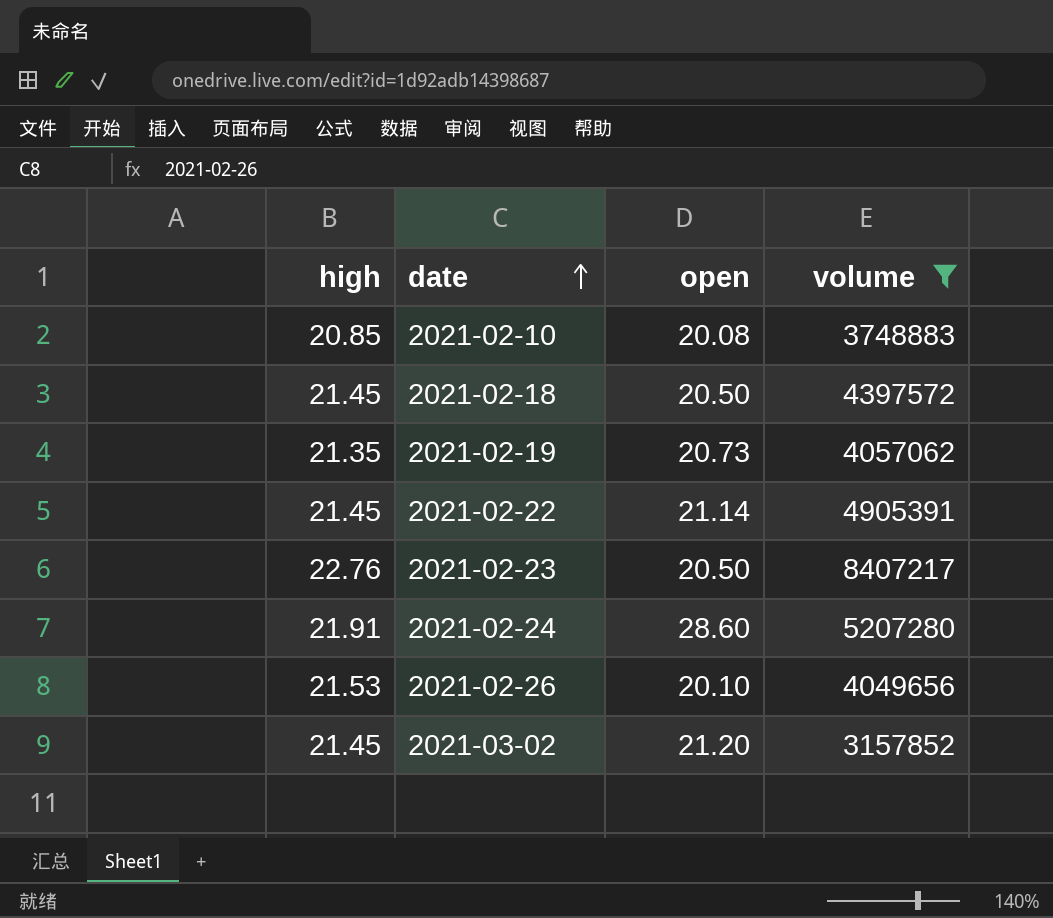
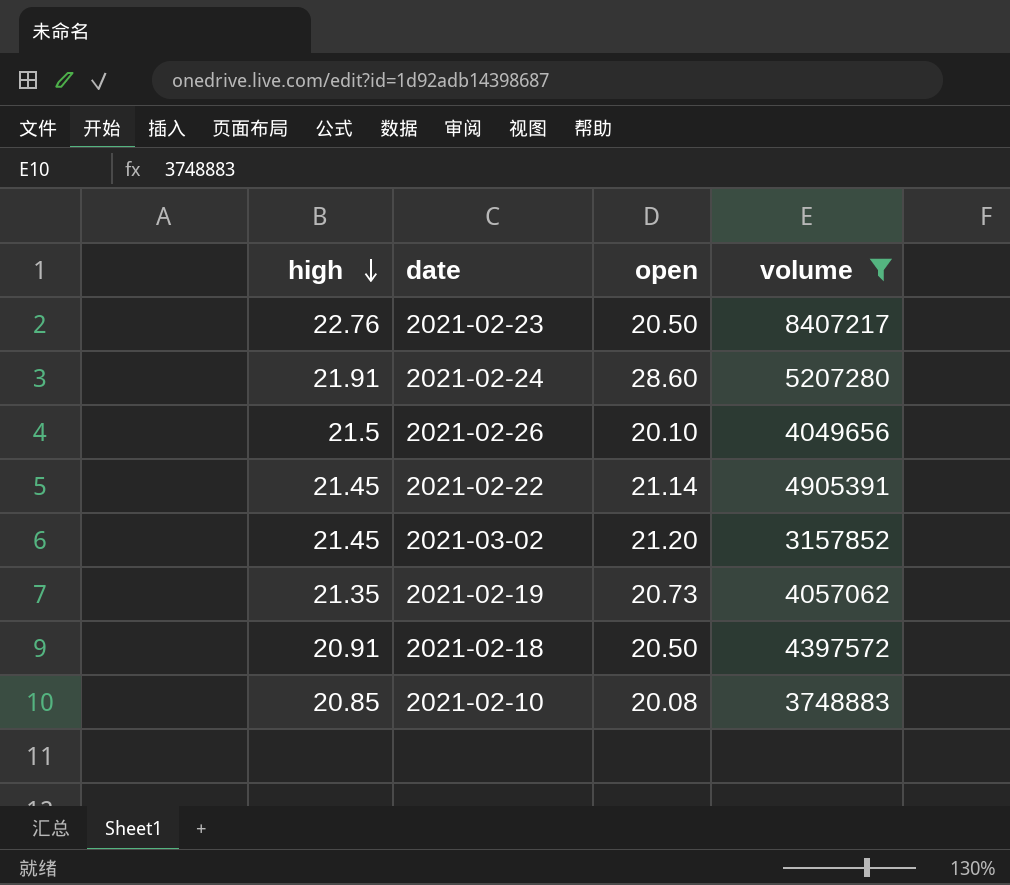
row order: date ascending -> high descending
2021-02-26 | high: 21.53 -> 21.5
2021-02-18 | high: 21.45 -> 20.91

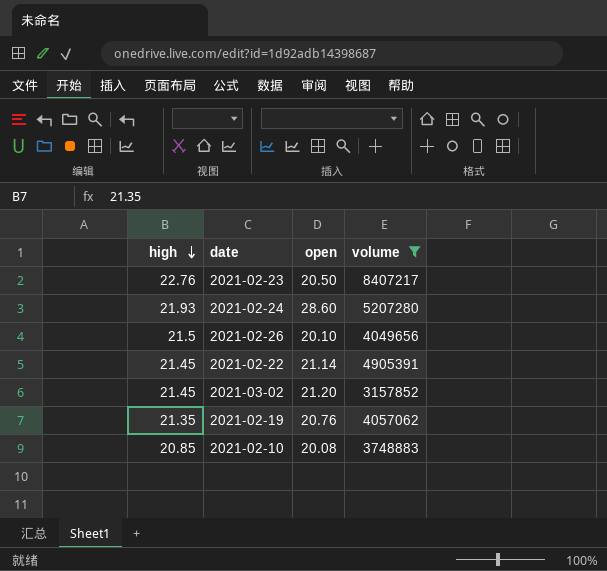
row 2021-02-18: 20.91 | 20.50 | 4397572 -> none
2021-02-24 | high: 21.91 -> 21.93
2021-02-19 | open: 20.73 -> 20.76

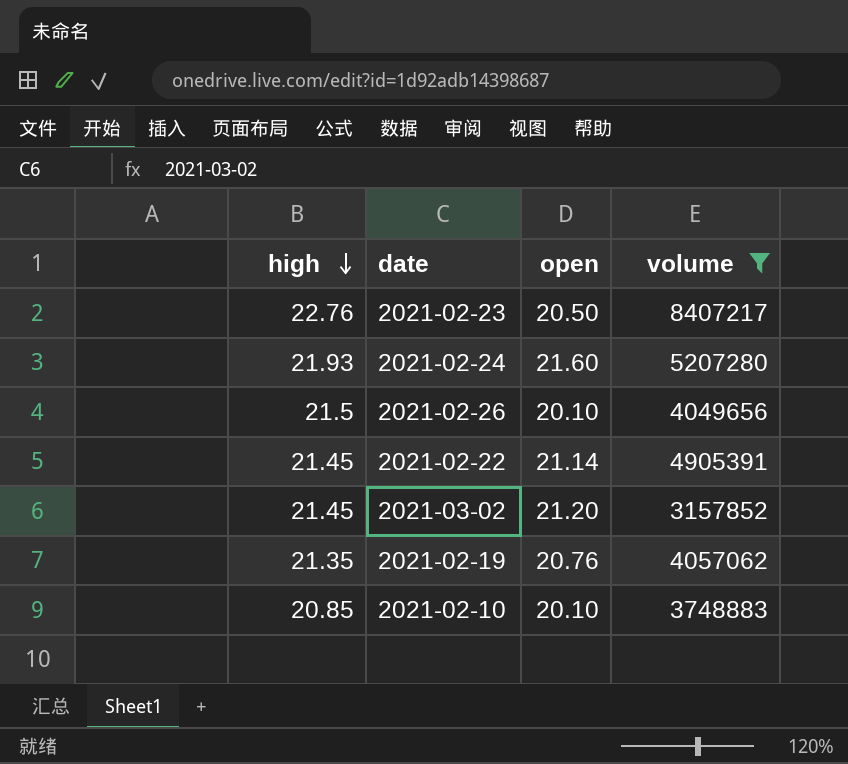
2021-02-24 | open: 28.60 -> 21.60
2021-02-10 | open: 20.08 -> 20.10

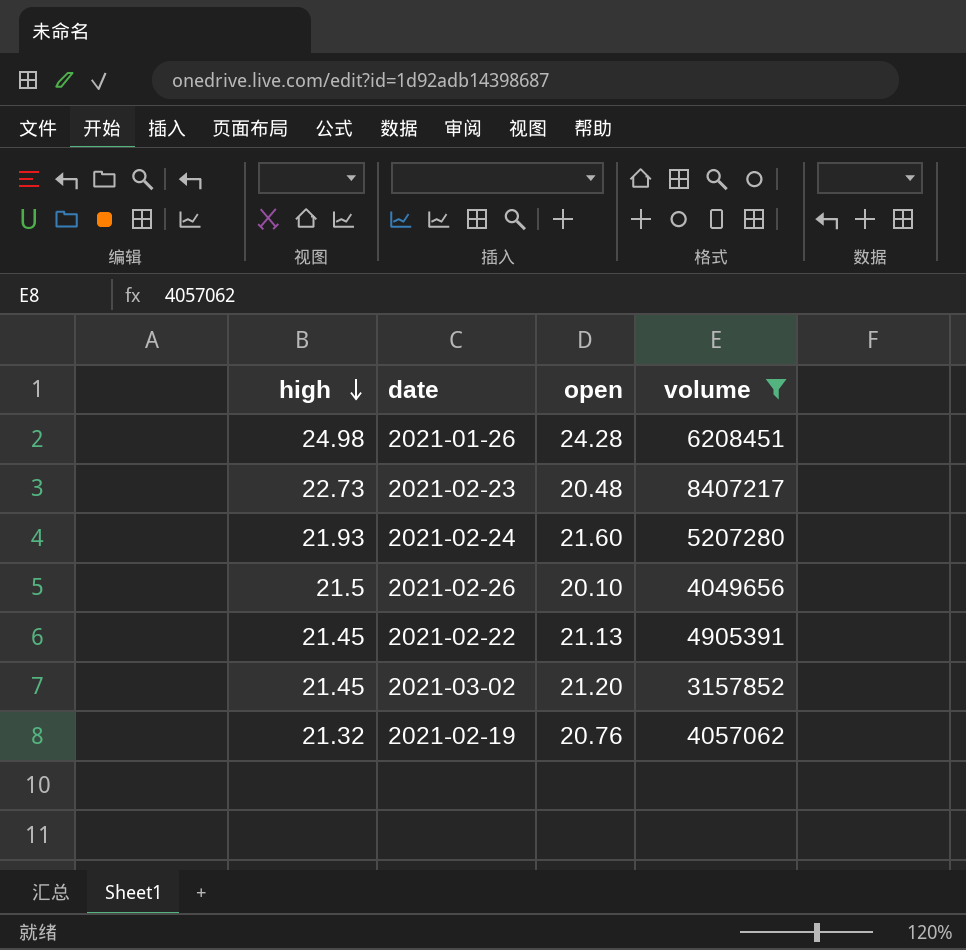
row 2021-02-10: 20.85 | 20.10 | 3748883 -> none
row 2021-01-26: none -> 24.98 | 24.28 | 6208451
2021-02-23 | high: 22.76 -> 22.73
2021-02-23 | open: 20.50 -> 20.48
2021-02-22 | open: 21.14 -> 21.13
2021-02-19 | high: 21.35 -> 21.32

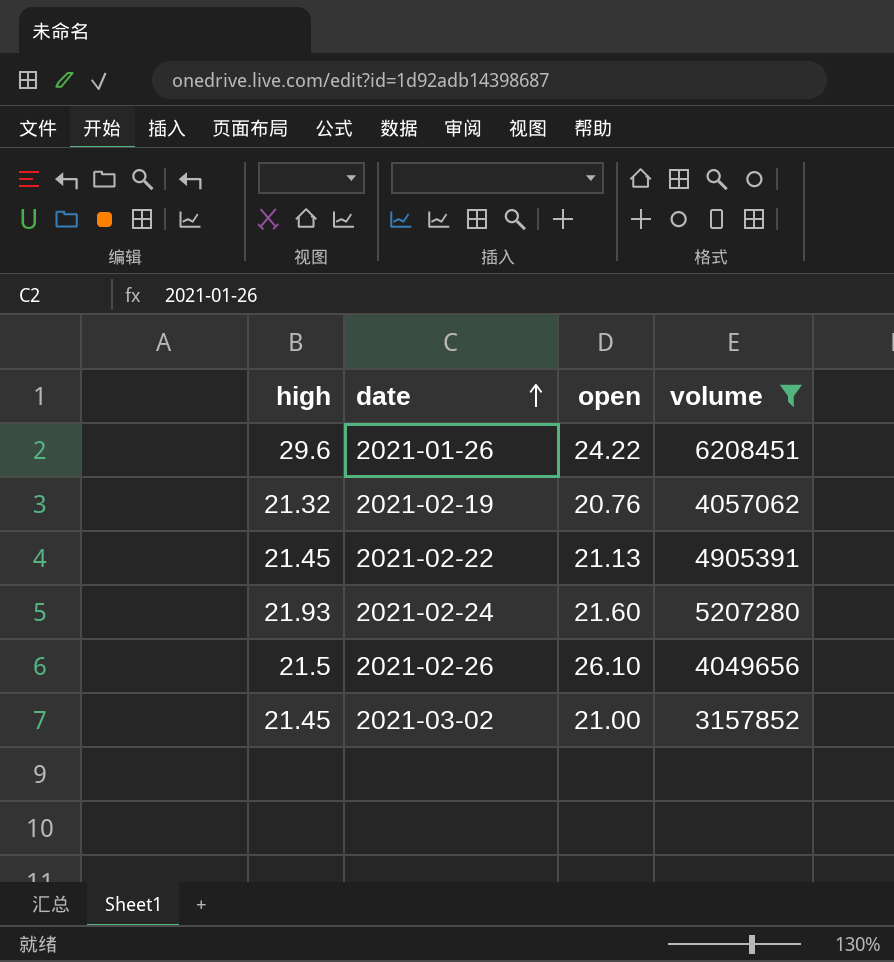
row order: high descending -> date ascending
row 2021-02-23: 22.73 | 20.48 | 8407217 -> none
2021-01-26 | high: 24.98 -> 29.6
2021-01-26 | open: 24.28 -> 24.22
2021-02-26 | open: 20.10 -> 26.10
2021-03-02 | open: 21.20 -> 21.00

